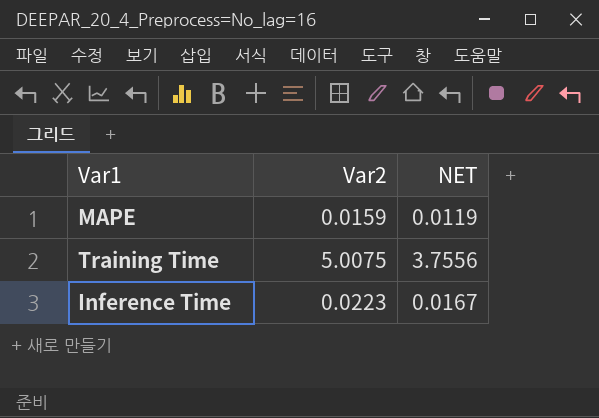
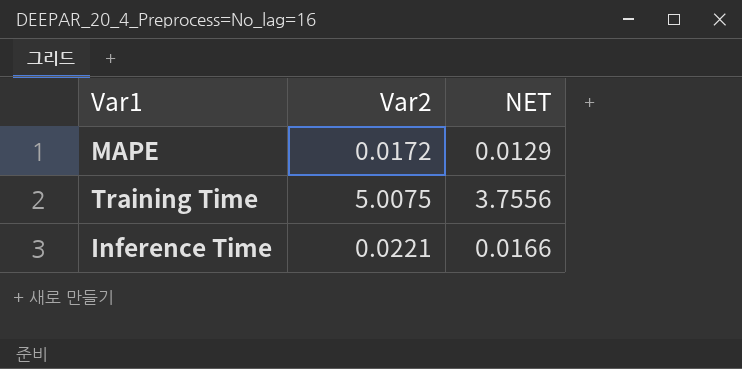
MAPE | Var2: 0.0159 -> 0.0172
MAPE | NET: 0.0119 -> 0.0129
Inference Time | Var2: 0.0223 -> 0.0221
Inference Time | NET: 0.0167 -> 0.0166

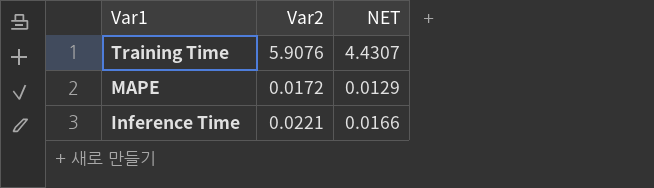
row order: none -> Var1 descending
Training Time | Var2: 5.0075 -> 5.9076
Training Time | NET: 3.7556 -> 4.4307

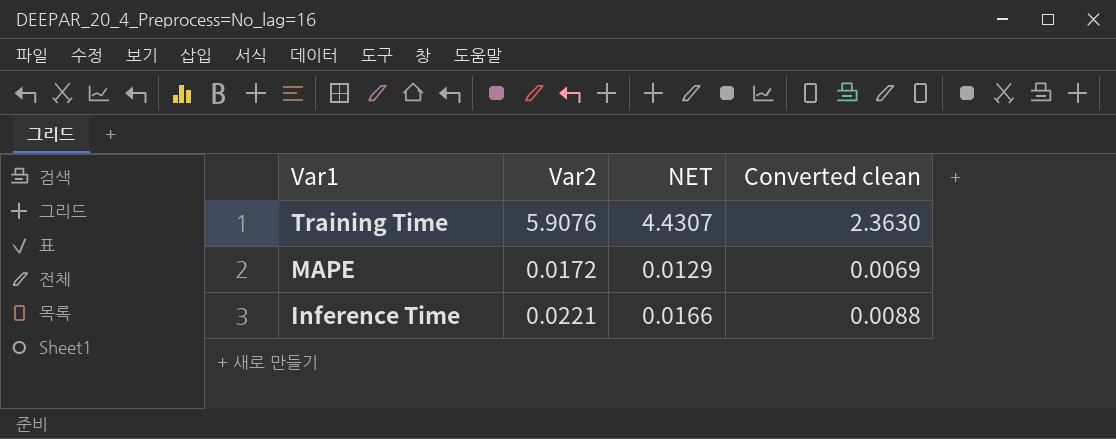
column Converted clean | formula: none -> [Var2] * 0.4

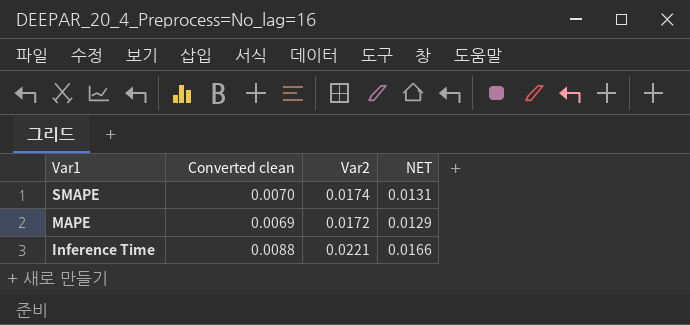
column Converted clean | position: 4 -> 2
row Training Time: 5.9076 | 4.4307 | 2.3630 -> none
row SMAPE: none -> 0.0070 | 0.0174 | 0.0131

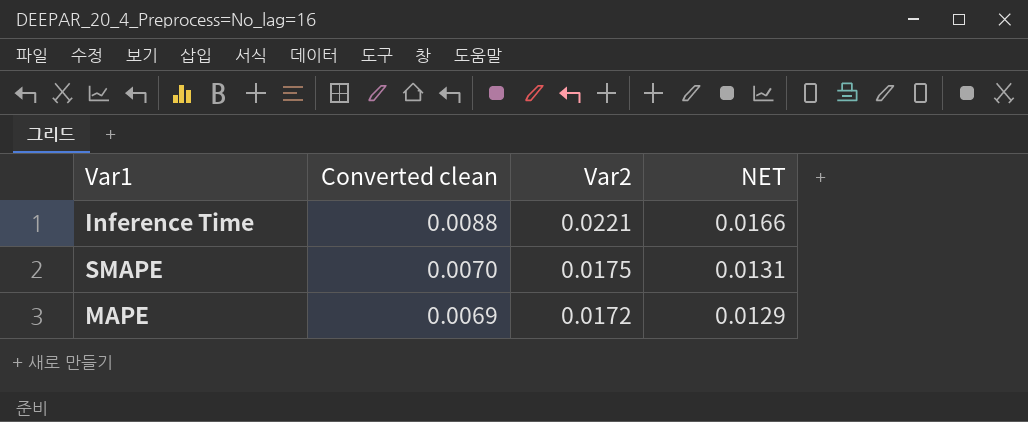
row order: Var1 descending -> Converted clean descending
SMAPE | Var2: 0.0174 -> 0.0175

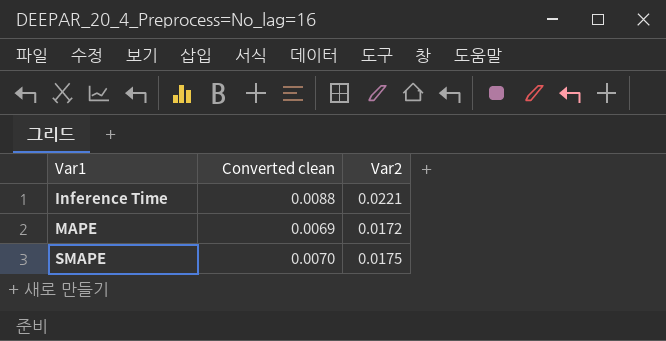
row order: Converted clean descending -> Var1 ascending
column NET | formula: [Var2] * 0.75 -> none

